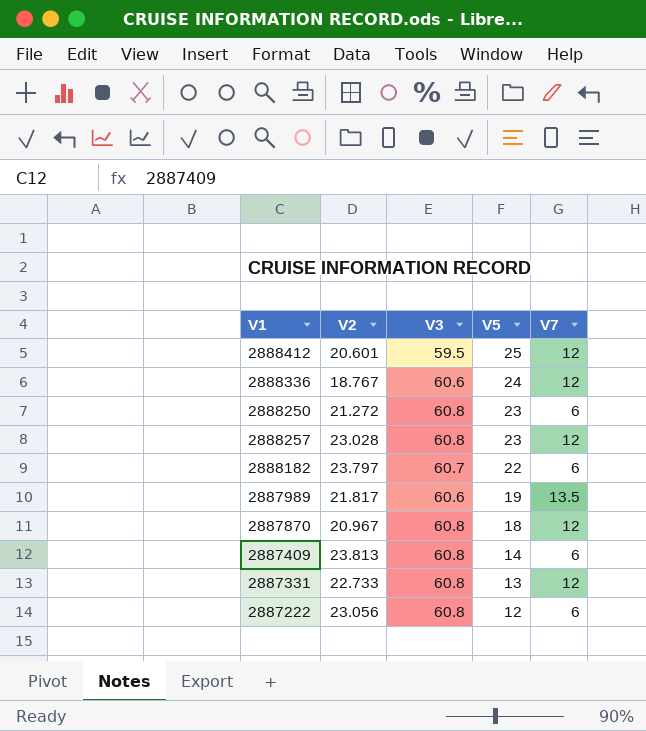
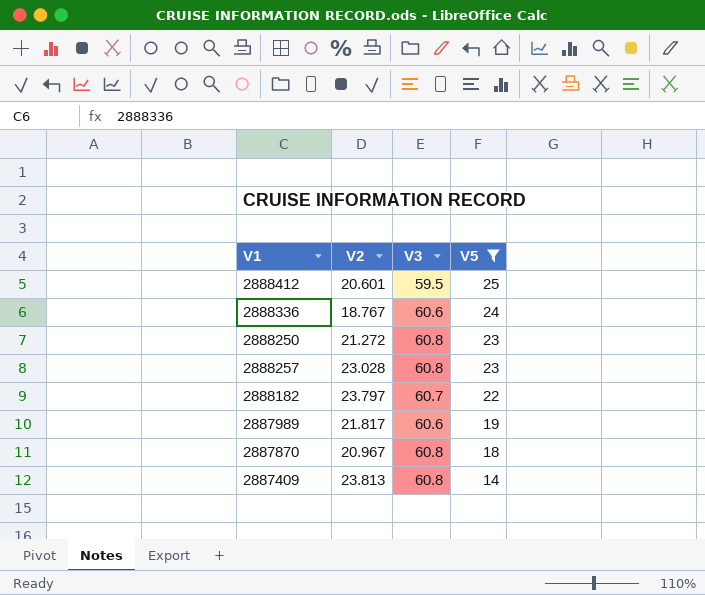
filter: none -> V5 >= 14
column V7 | position: 5 -> none

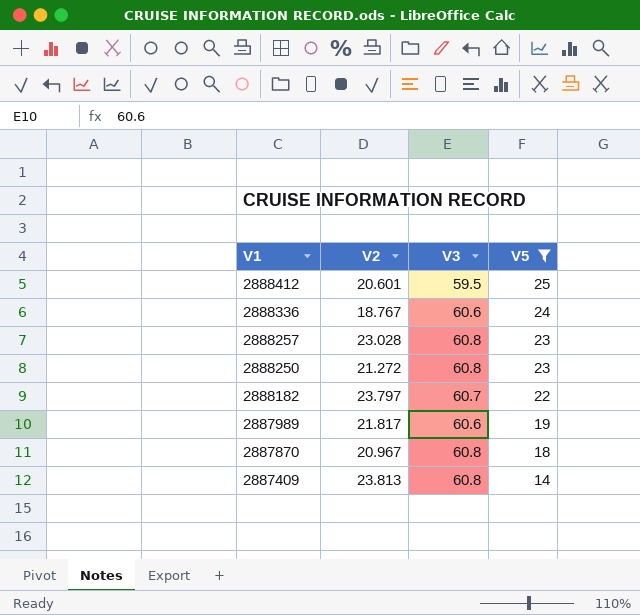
row order: V5 descending -> V1 descending

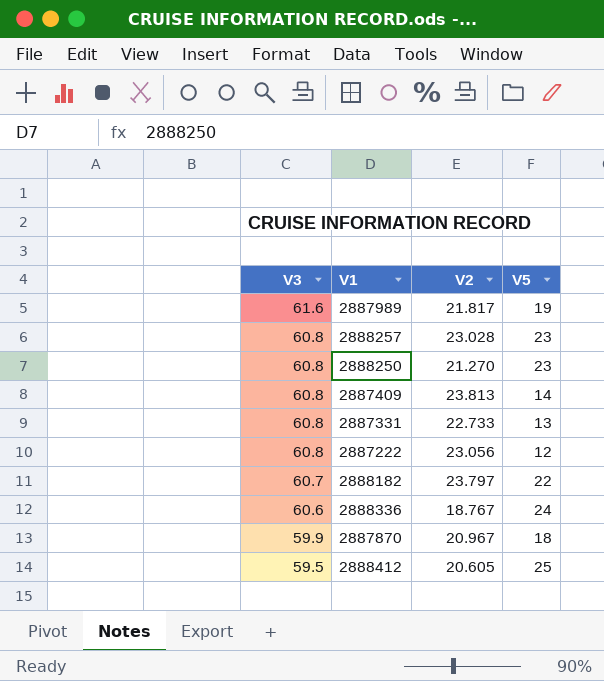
filter: V5 >= 14 -> none
row order: V1 descending -> V3 descending
column V3 | position: 3 -> 1
2887989 | V3: 60.6 -> 61.6
2888250 | V2: 21.272 -> 21.270
2887870 | V3: 60.8 -> 59.9
2888412 | V2: 20.601 -> 20.605

